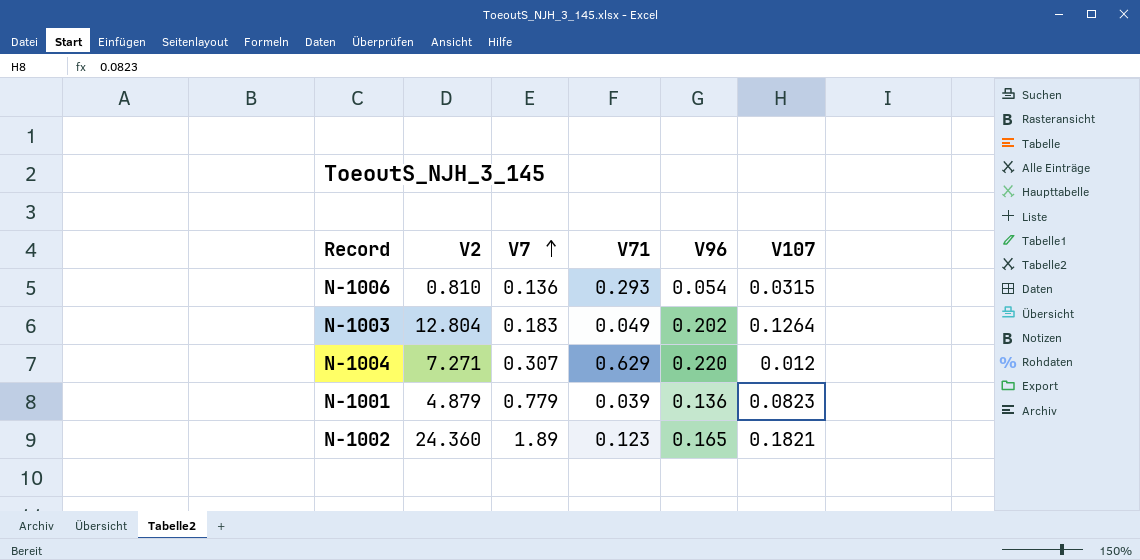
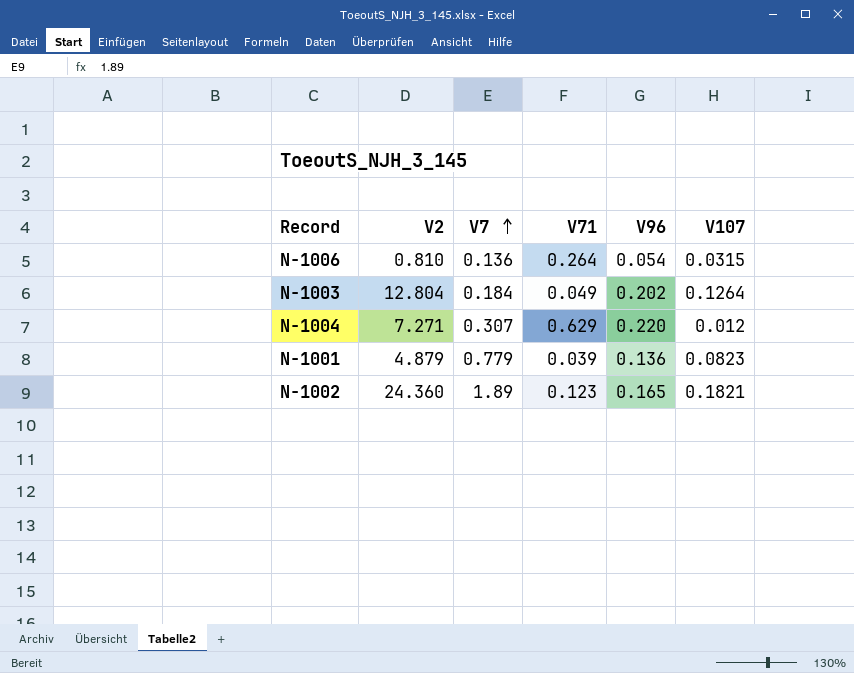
N-1006 | V71: 0.293 -> 0.264
N-1003 | V7: 0.183 -> 0.184

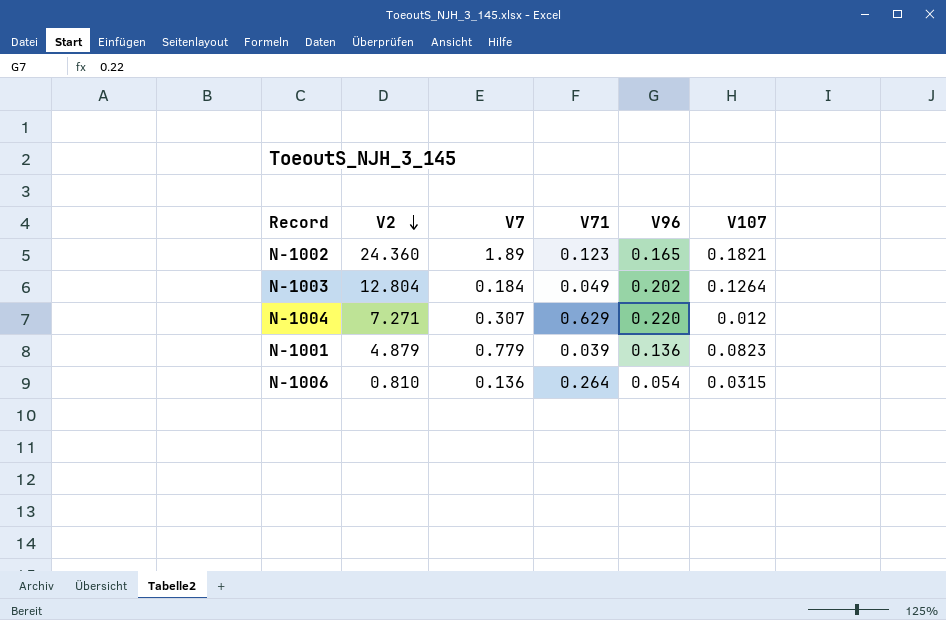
row order: V7 ascending -> V2 descending

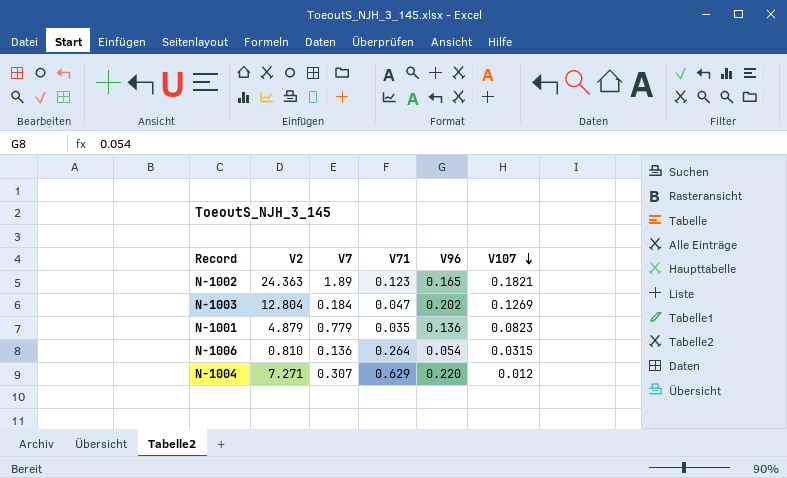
row order: V2 descending -> V107 descending
N-1002 | V2: 24.360 -> 24.363
N-1003 | V71: 0.049 -> 0.047
N-1003 | V107: 0.1264 -> 0.1269
N-1001 | V71: 0.039 -> 0.035

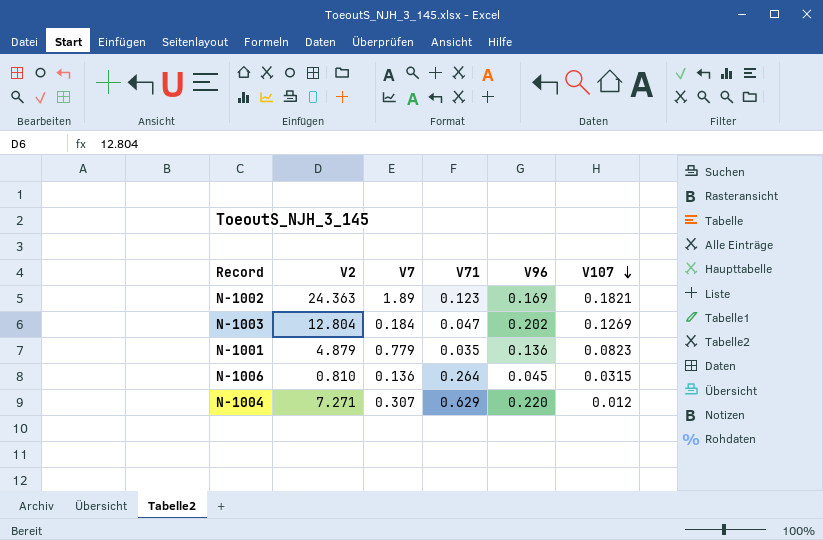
N-1002 | V96: 0.165 -> 0.169
N-1006 | V96: 0.054 -> 0.045

